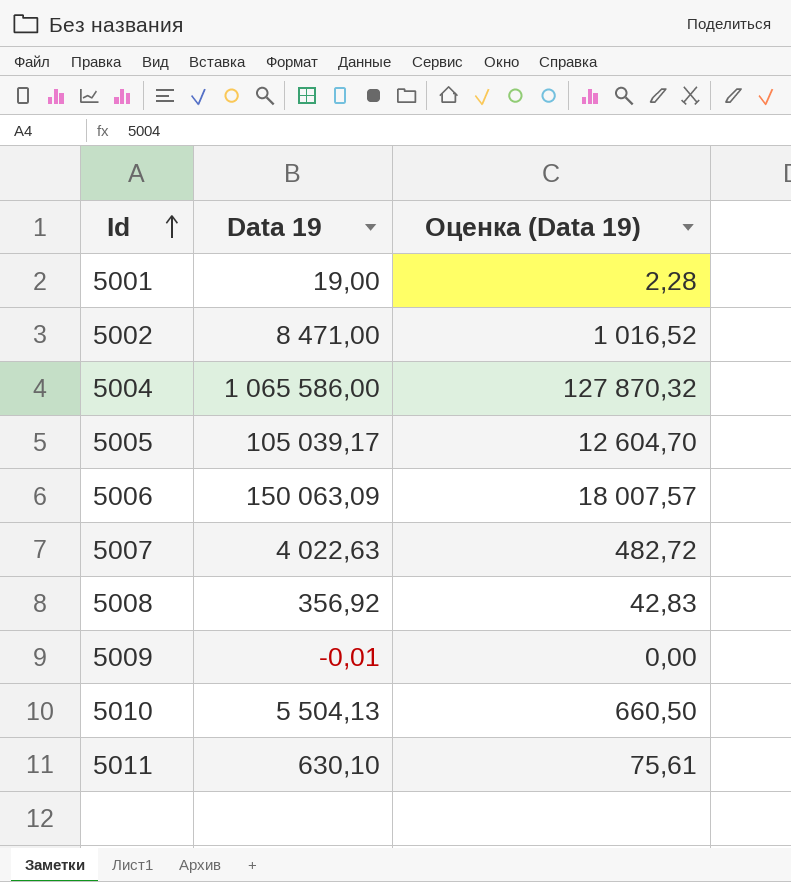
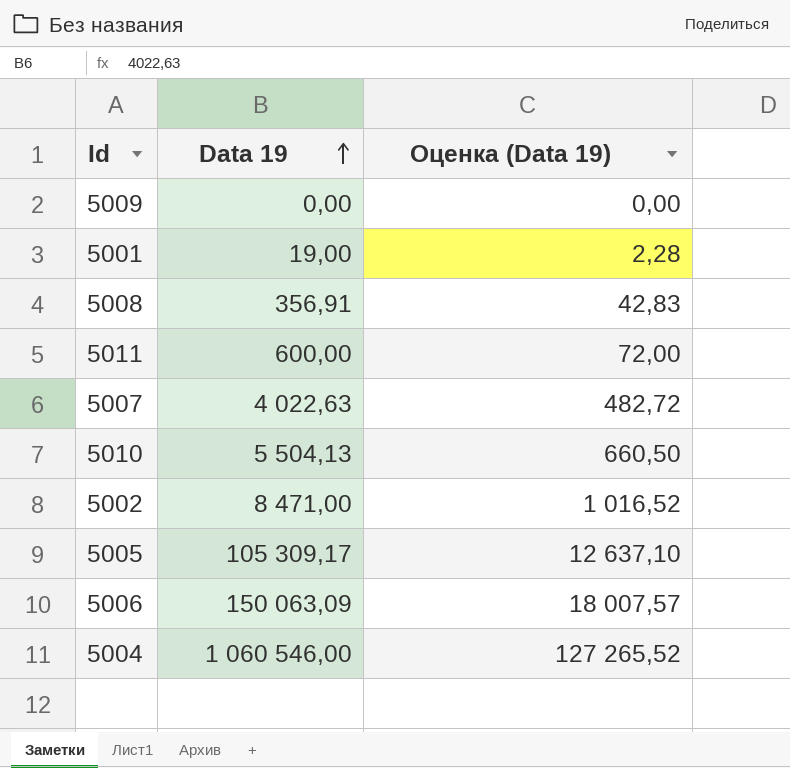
row order: Id ascending -> Data 19 ascending
5009 | Data 19: -0,01 -> 0,00
5008 | Data 19: 356,92 -> 356,91
5011 | Data 19: 630,10 -> 600,00
5011 | Оценка (Data 19): 75,61 -> 72,00
5005 | Data 19: 105 039,17 -> 105 309,17
5005 | Оценка (Data 19): 12 604,70 -> 12 637,10
5004 | Data 19: 1 065 586,00 -> 1 060 546,00
5004 | Оценка (Data 19): 127 870,32 -> 127 265,52

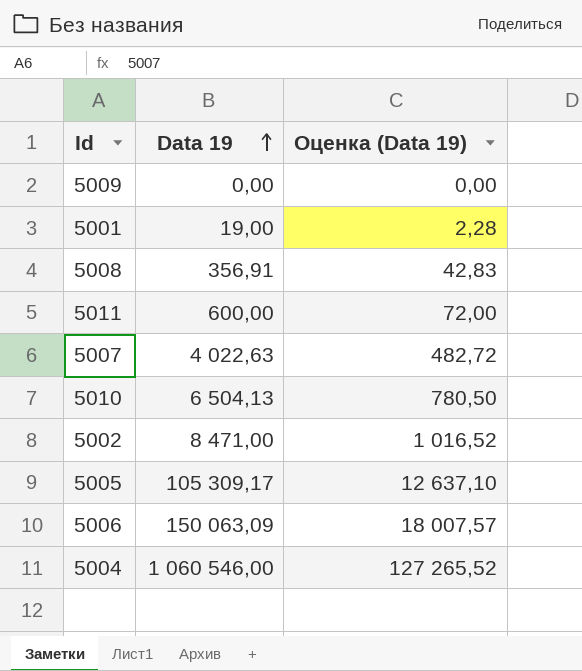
5010 | Data 19: 5 504,13 -> 6 504,13
5010 | Оценка (Data 19): 660,50 -> 780,50

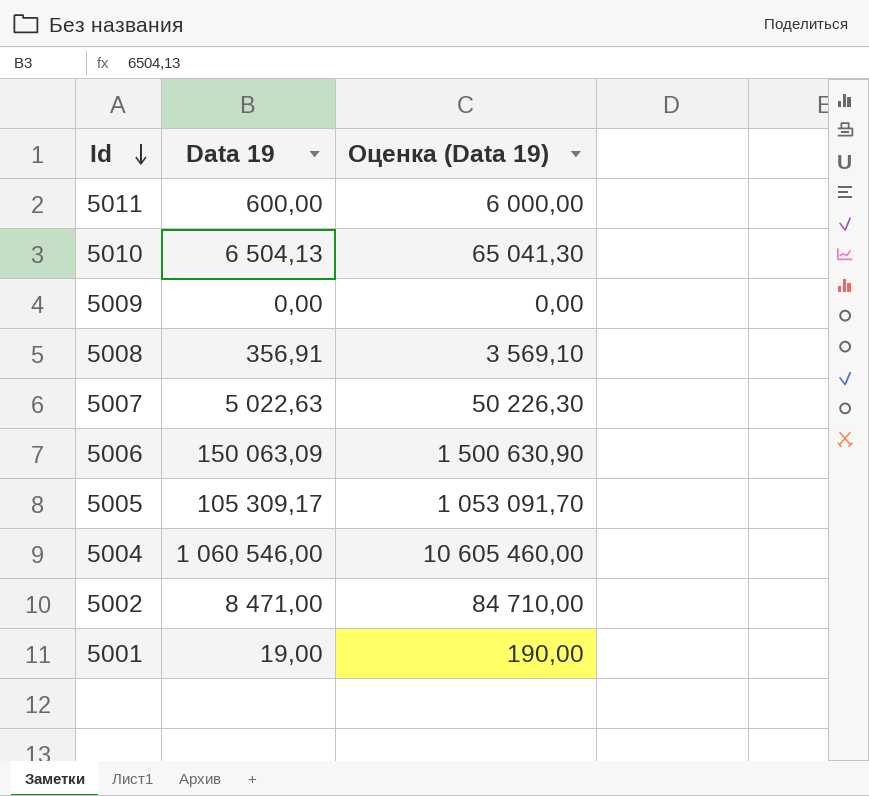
row order: Data 19 ascending -> Id descending
column Оценка (Data 19) | formula: [Data 19] * 0,12 -> [Data 19] * 10
5007 | Data 19: 4 022,63 -> 5 022,63

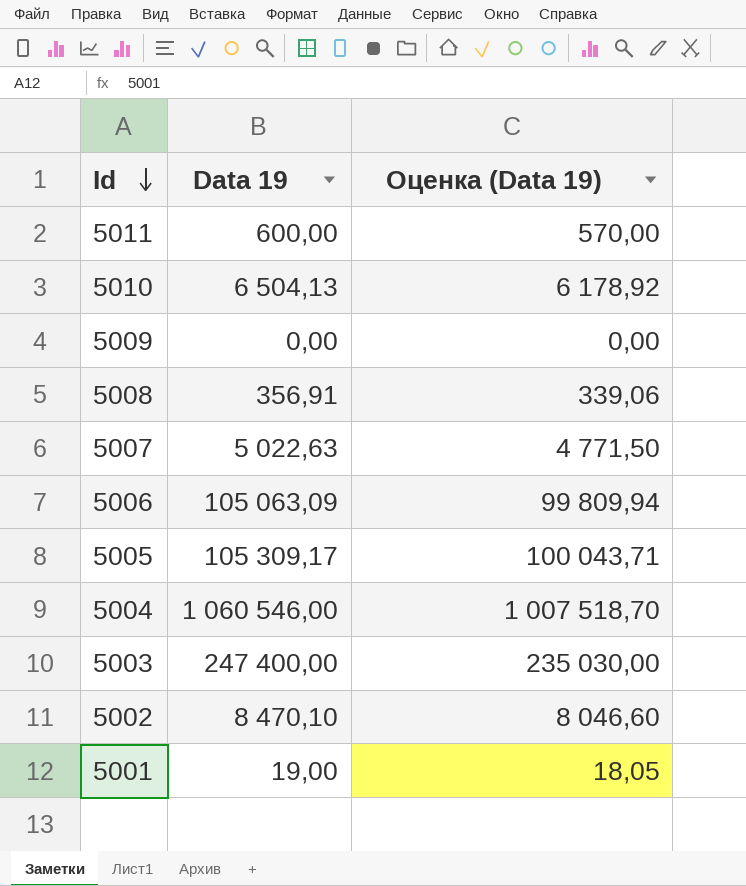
column Оценка (Data 19) | formula: [Data 19] * 10 -> [Data 19] * 0,95
5006 | Data 19: 150 063,09 -> 105 063,09
row 5003: none -> 247 400,00 | 235 030,00
5002 | Data 19: 8 471,00 -> 8 470,10

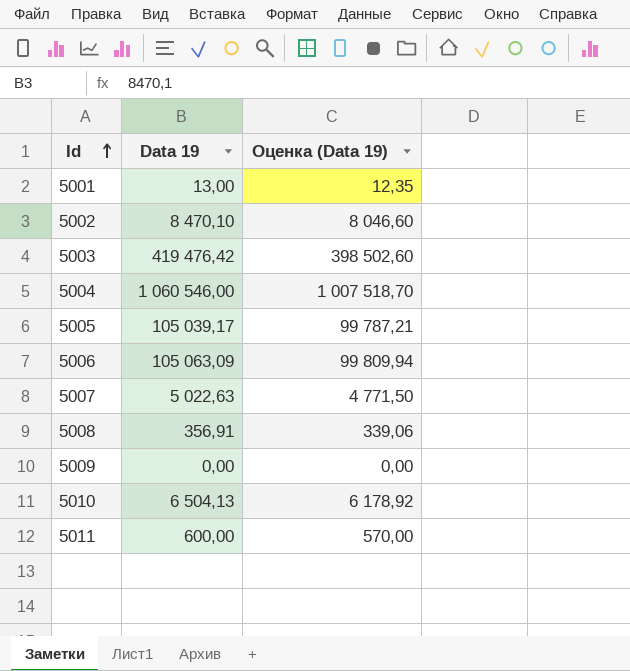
row order: Id descending -> Id ascending
5001 | Data 19: 19,00 -> 13,00
5001 | Оценка (Data 19): 18,05 -> 12,35
5003 | Data 19: 247 400,00 -> 419 476,42
5003 | Оценка (Data 19): 235 030,00 -> 398 502,60
5005 | Data 19: 105 309,17 -> 105 039,17
5005 | Оценка (Data 19): 100 043,71 -> 99 787,21

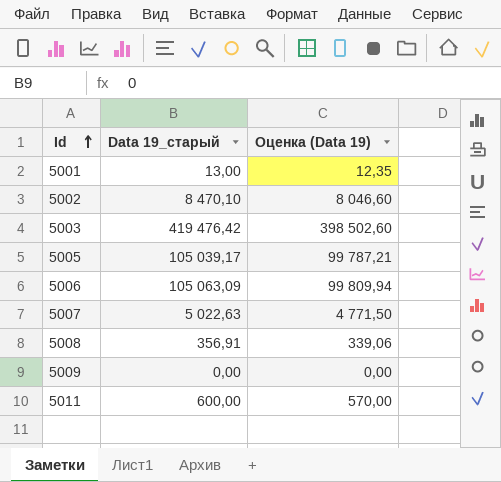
column name: Data 19 -> Data 19_старый
row 5004: 1 060 546,00 | 1 007 518,70 -> none
row 5010: 6 504,13 | 6 178,92 -> none

